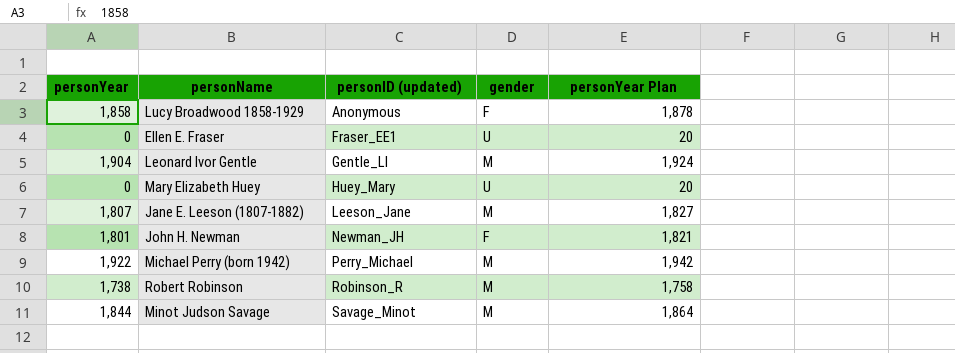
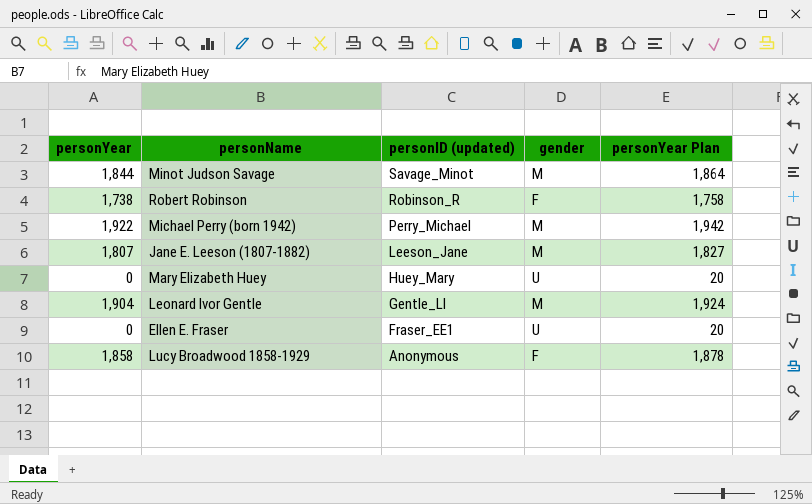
row order: personID (updated) ascending -> personID (updated) descending
row John H. Newman: 1,801 | Newman_JH | F | 1,821 -> none
Robert Robinson | gender: M -> F

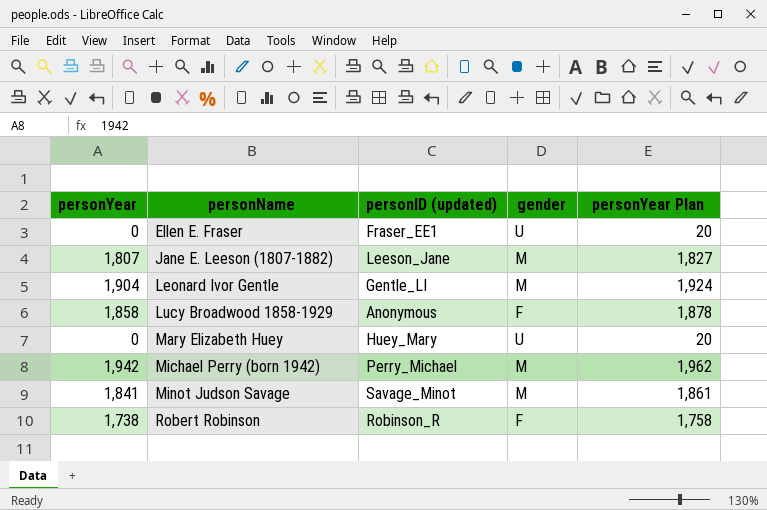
row order: personID (updated) descending -> personName ascending
Michael Perry (born 1942) | personYear: 1,922 -> 1,942
Michael Perry (born 1942) | personYear Plan: 1,942 -> 1,962
Minot Judson Savage | personYear: 1,844 -> 1,841
Minot Judson Savage | personYear Plan: 1,864 -> 1,861

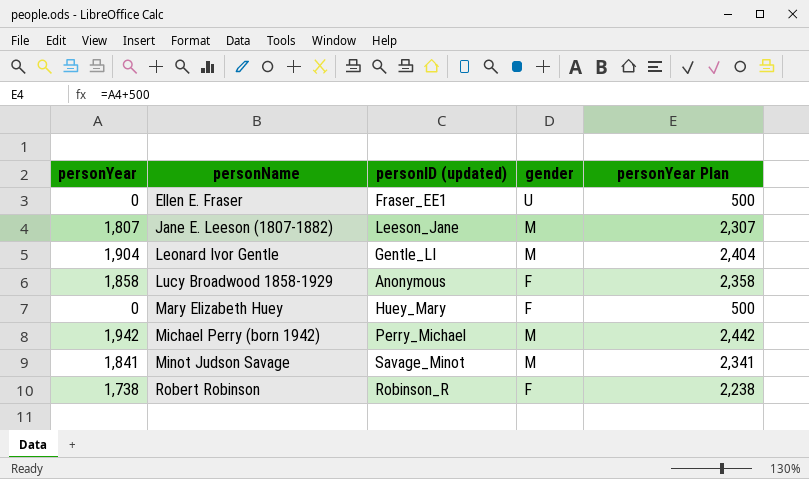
column personYear Plan | formula: [personYear] + 20 -> [personYear] + 500
Mary Elizabeth Huey | gender: U -> F

